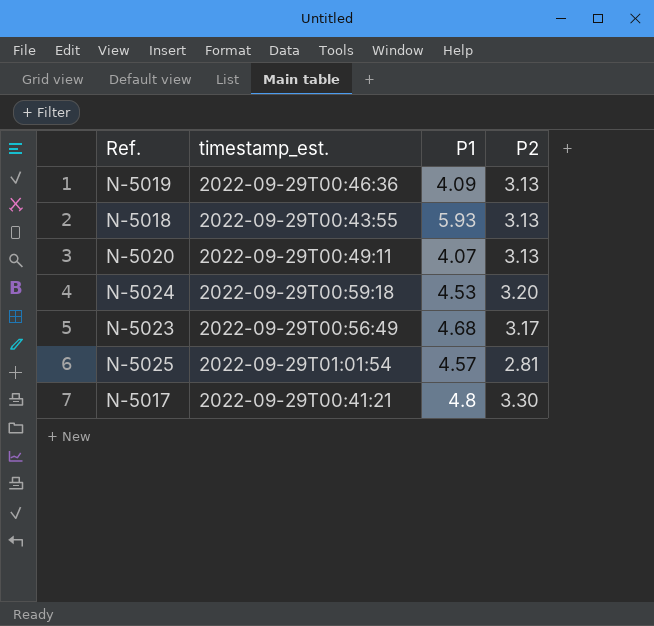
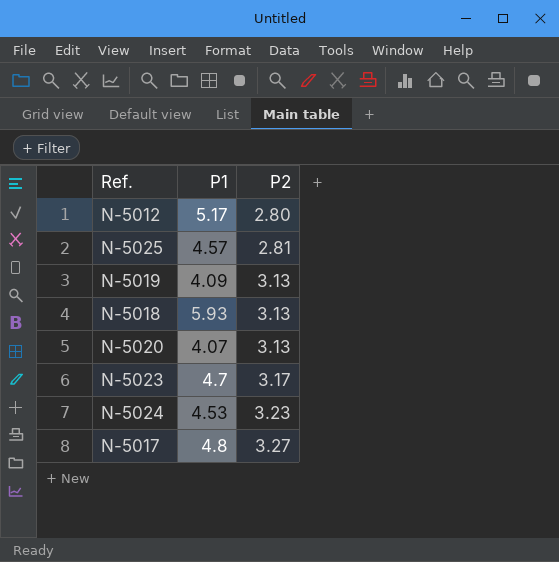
row order: none -> P2 ascending
column timestamp_est. | position: 2 -> none
row N-5012: none -> 5.17 | 2.80
N-5023 | P1: 4.68 -> 4.7
N-5024 | P2: 3.20 -> 3.23
N-5017 | P2: 3.30 -> 3.27

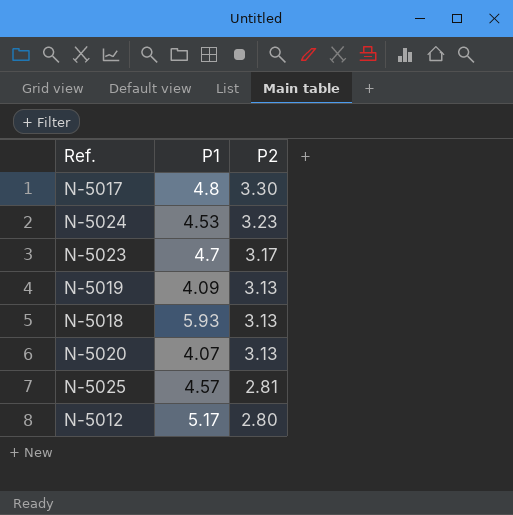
row order: P2 ascending -> P2 descending
N-5017 | P2: 3.27 -> 3.30

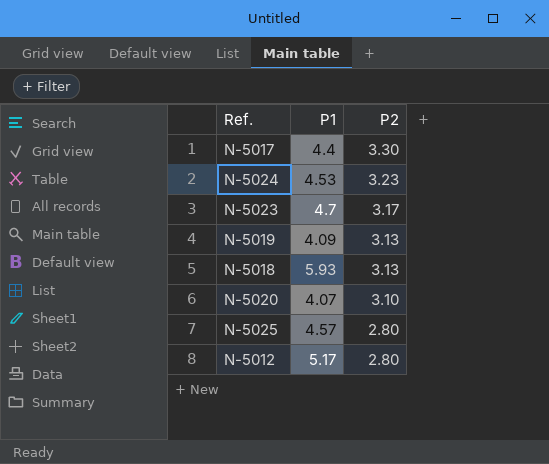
N-5017 | P1: 4.8 -> 4.4
N-5020 | P2: 3.13 -> 3.10
N-5025 | P2: 2.81 -> 2.80

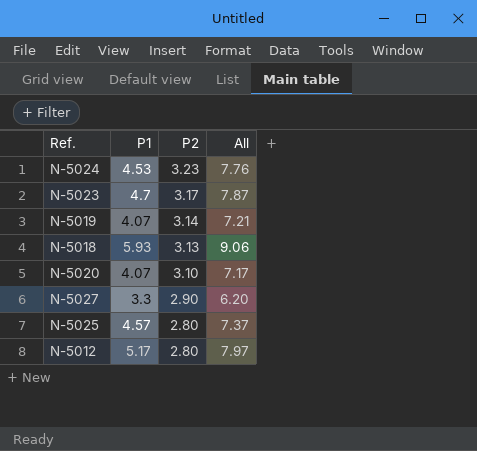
column All | formula: none -> [P1] + [P2]
row N-5017: 4.4 | 3.30 -> none
N-5019 | P1: 4.09 -> 4.07
N-5019 | P2: 3.13 -> 3.14
row N-5027: none -> 3.3 | 2.90 | 6.20

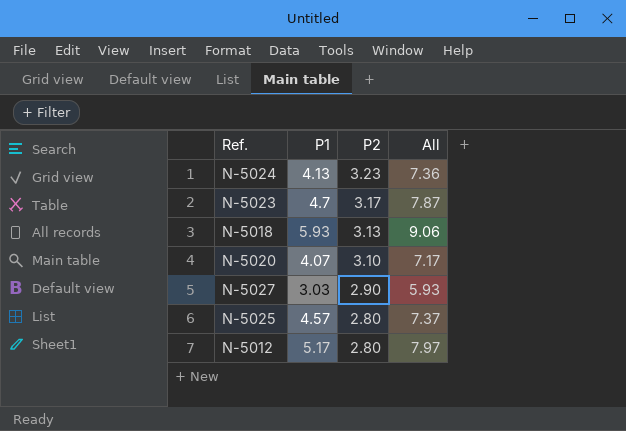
row N-5019: 4.07 | 3.14 | 7.21 -> none
N-5024 | P1: 4.53 -> 4.13
N-5024 | All: 7.76 -> 7.36
N-5027 | P1: 3.3 -> 3.03
N-5027 | All: 6.20 -> 5.93

